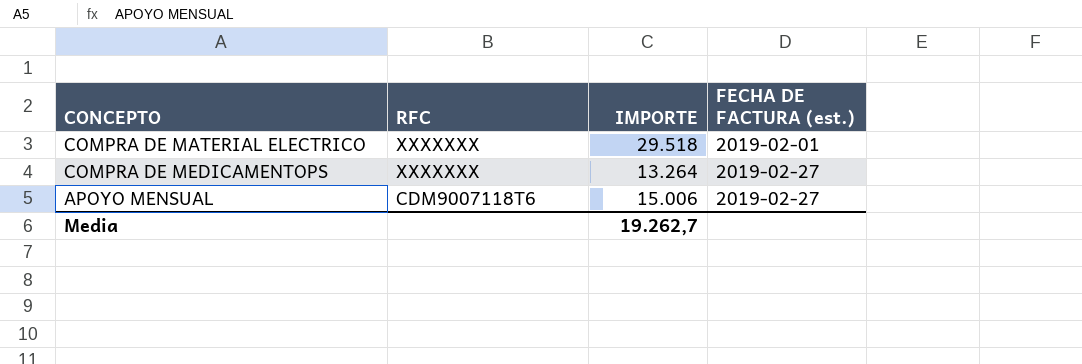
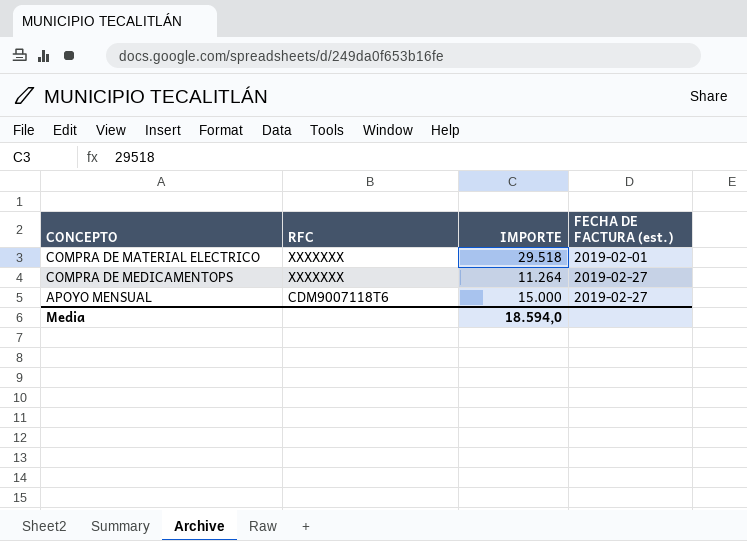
COMPRA DE MEDICAMENTOPS | IMPORTE: 13.264 -> 11.264
APOYO MENSUAL | IMPORTE: 15.006 -> 15.000
Media | IMPORTE: 19.262,7 -> 18.594,0

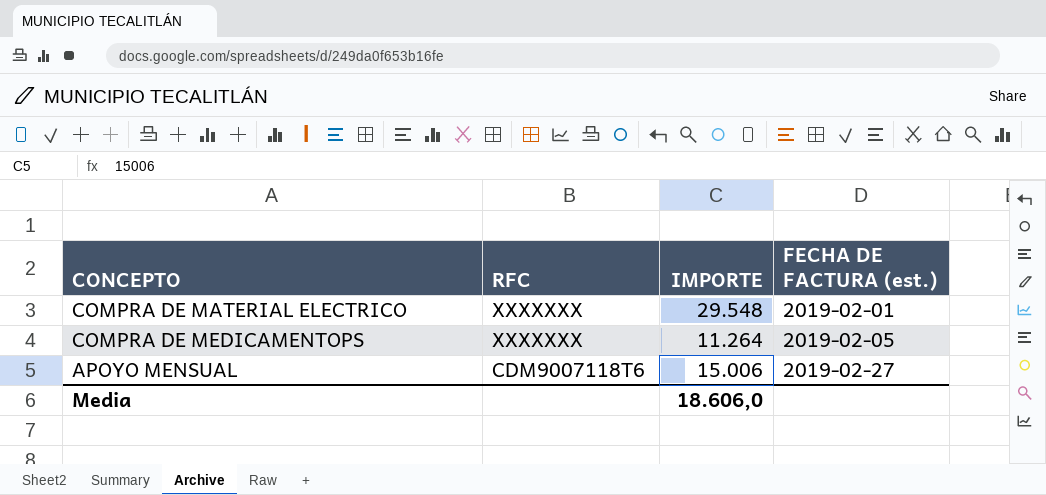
COMPRA DE MATERIAL ELECTRICO | IMPORTE: 29.518 -> 29.548
COMPRA DE MEDICAMENTOPS | FECHA DE FACTURA (est.): 2019-02-27 -> 2019-02-05
APOYO MENSUAL | IMPORTE: 15.000 -> 15.006
Media | IMPORTE: 18.594,0 -> 18.606,0

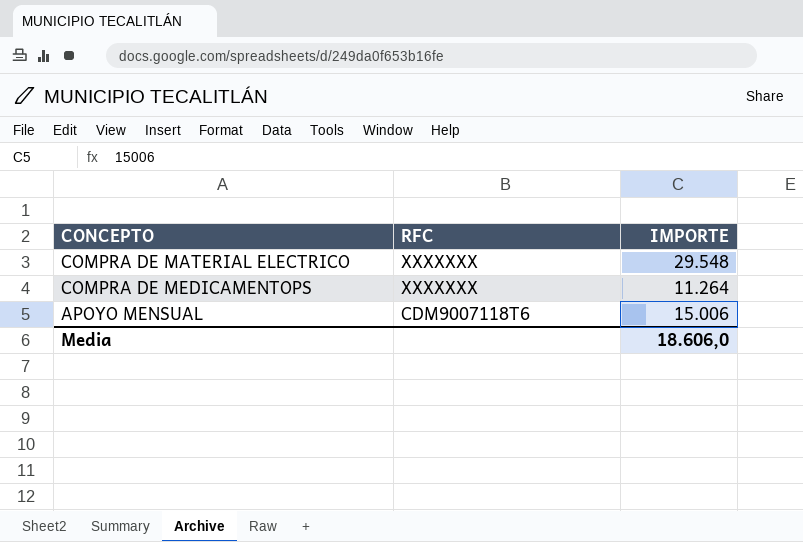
column FECHA DE FACTURA (est.) | position: 4 -> none

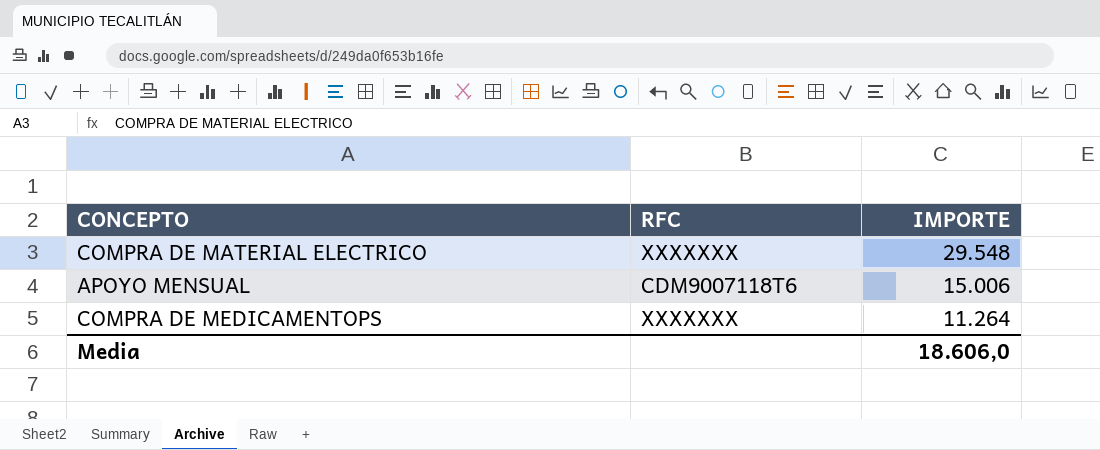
row order: RFC descending -> IMPORTE descending

